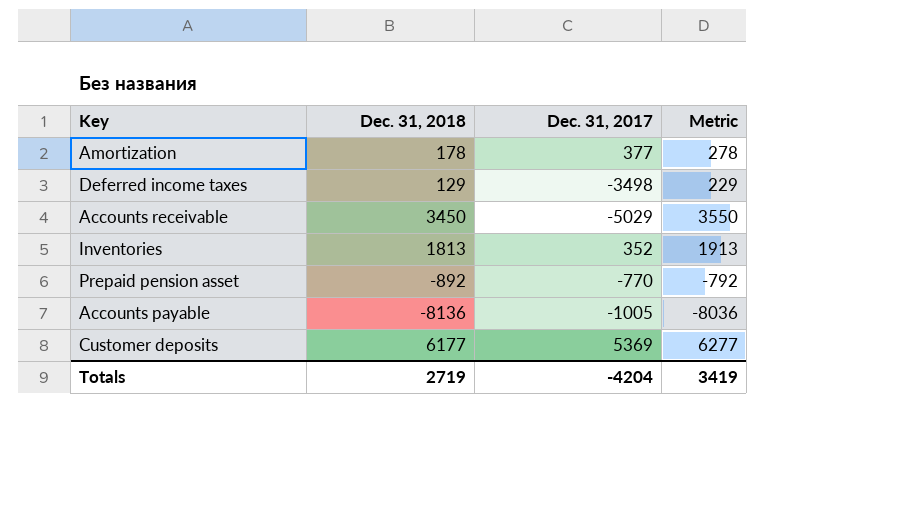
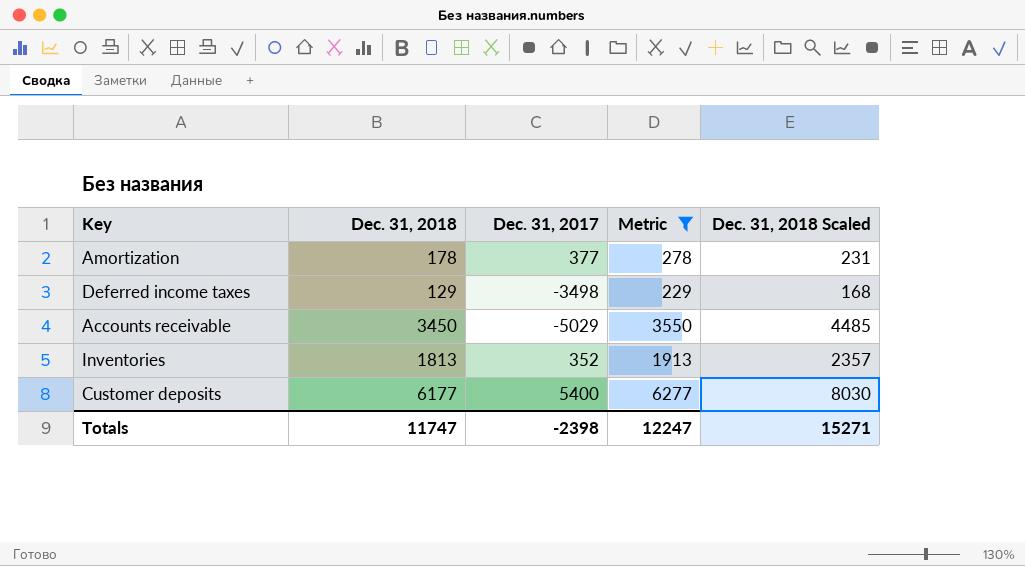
filter: none -> Metric >= 229
column Dec. 31, 2018 Scaled | formula: none -> [Dec. 31, 2018] * 1.3
Customer deposits | Dec. 31, 2017: 5369 -> 5400
Totals | Dec. 31, 2018: 2719 -> 11747
Totals | Dec. 31, 2017: -4204 -> -2398
Totals | Metric: 3419 -> 12247

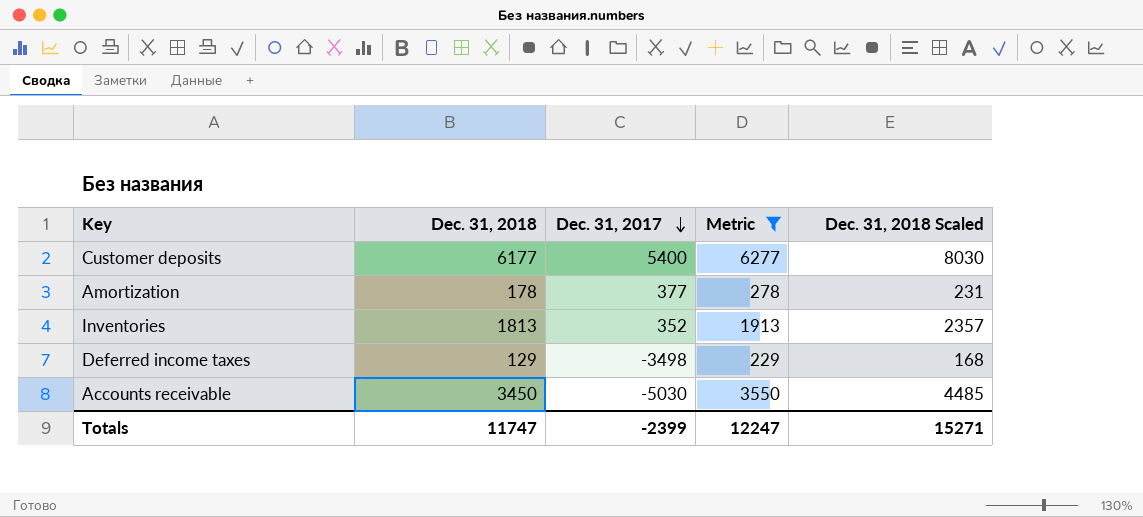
row order: none -> Dec. 31, 2017 descending
Accounts receivable | Dec. 31, 2017: -5029 -> -5030
Totals | Dec. 31, 2017: -2398 -> -2399

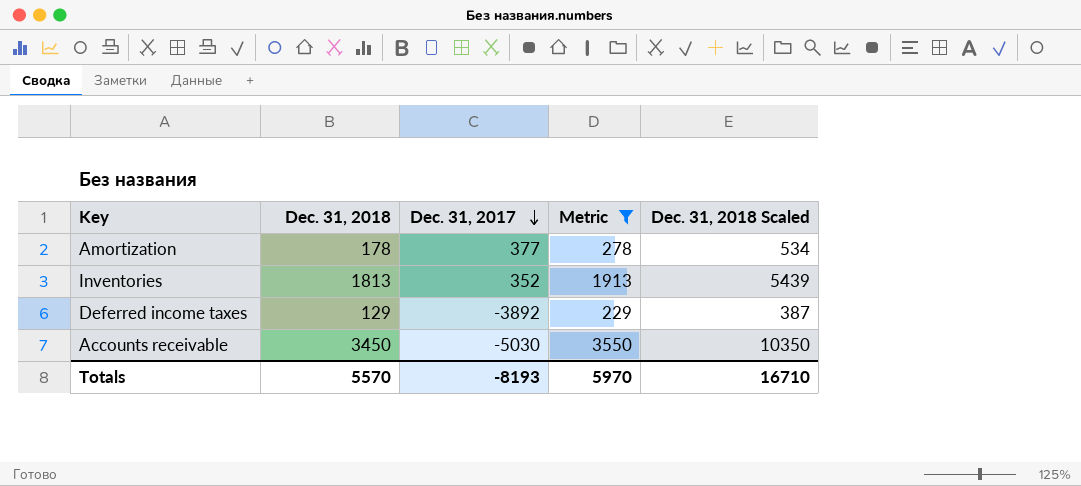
column Dec. 31, 2018 Scaled | formula: [Dec. 31, 2018] * 1.3 -> [Dec. 31, 2018] * 3
row Customer deposits: 6177 | 5400 | 6277 | 8030 -> none
Deferred income taxes | Dec. 31, 2017: -3498 -> -3892
Totals | Dec. 31, 2018: 11747 -> 5570
Totals | Dec. 31, 2017: -2399 -> -8193
Totals | Metric: 12247 -> 5970
Totals | Dec. 31, 2018 Scaled: 15271 -> 16710

